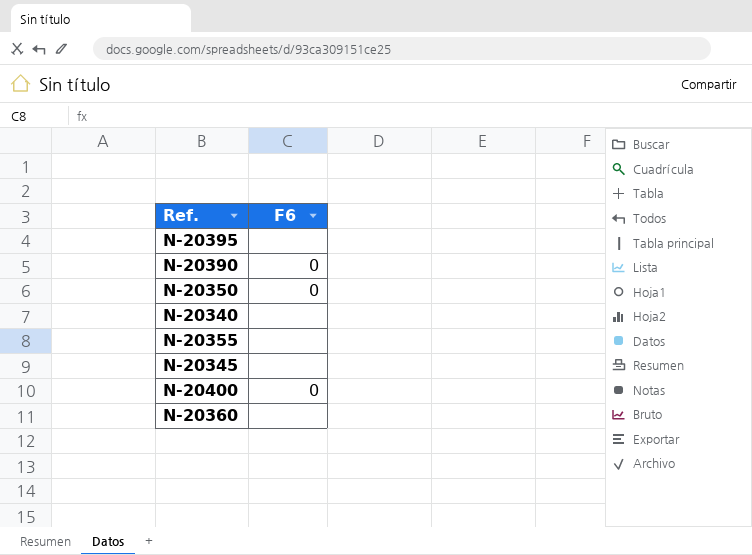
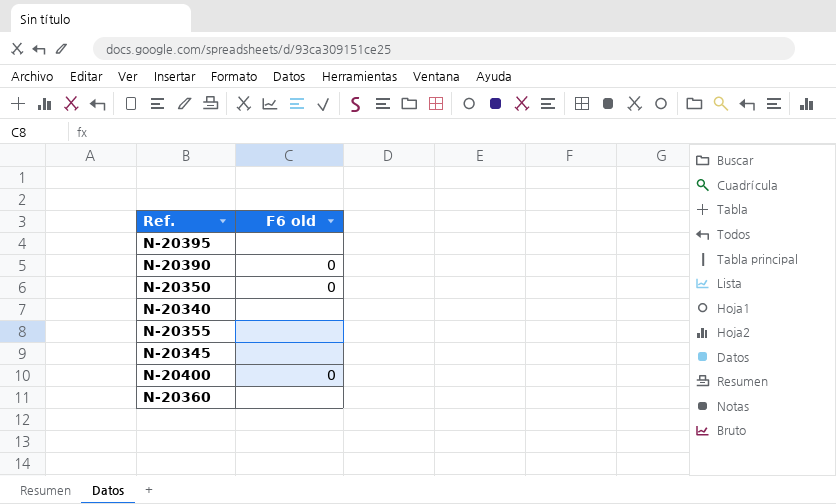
column name: F6 -> F6 old

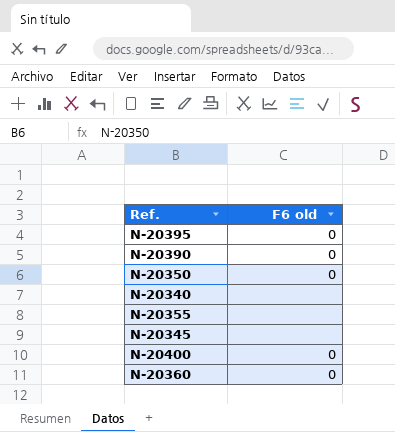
N-20395 | F6 old: none -> 0
N-20360 | F6 old: none -> 0

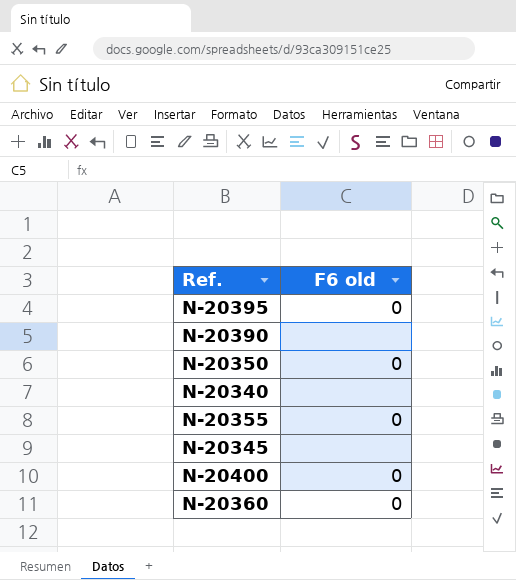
N-20390 | F6 old: 0 -> none
N-20355 | F6 old: none -> 0

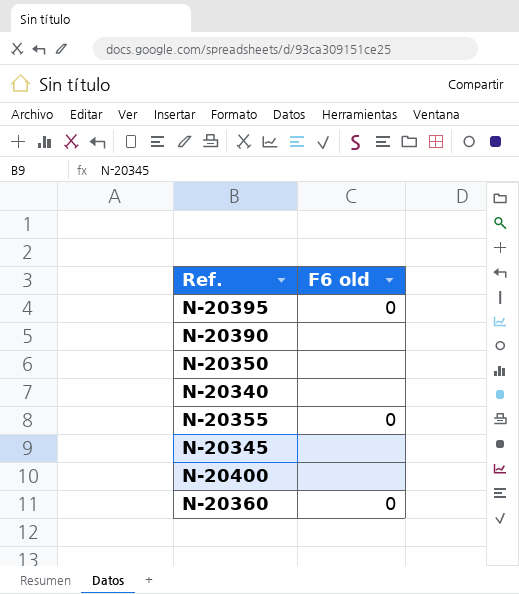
N-20350 | F6 old: 0 -> none
N-20400 | F6 old: 0 -> none

